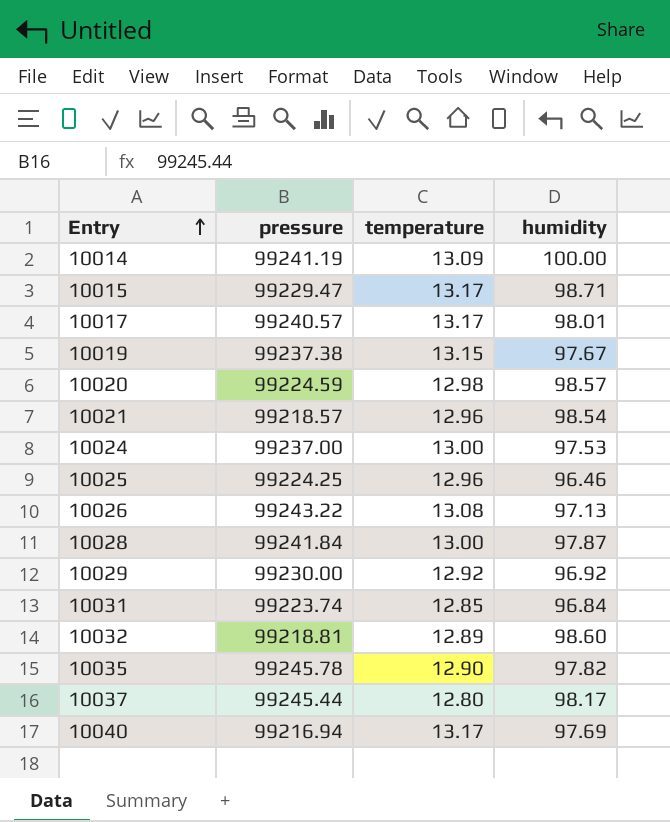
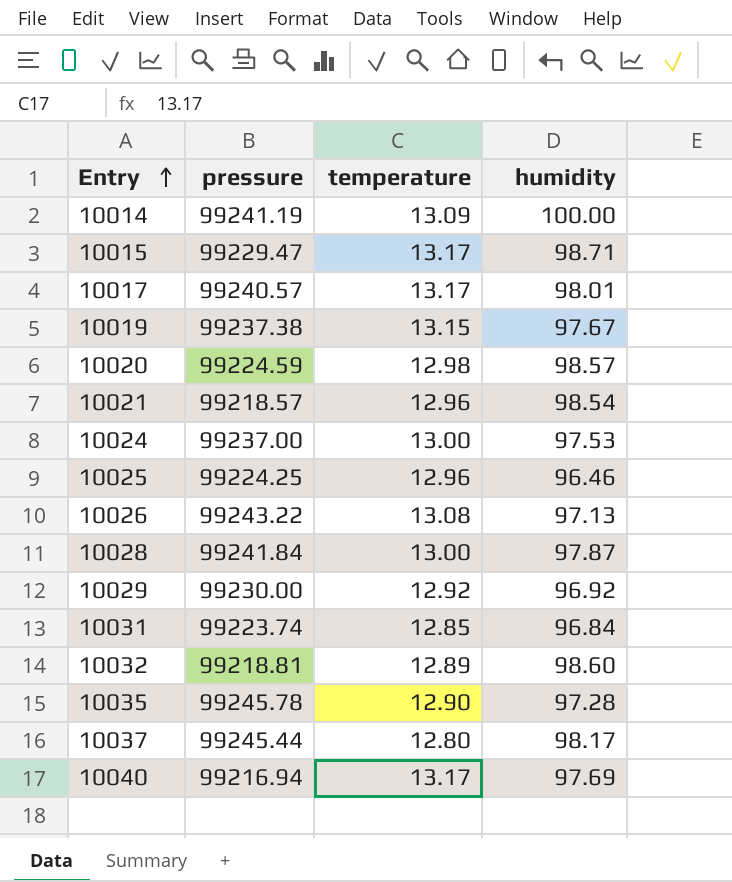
10035 | humidity: 97.82 -> 97.28

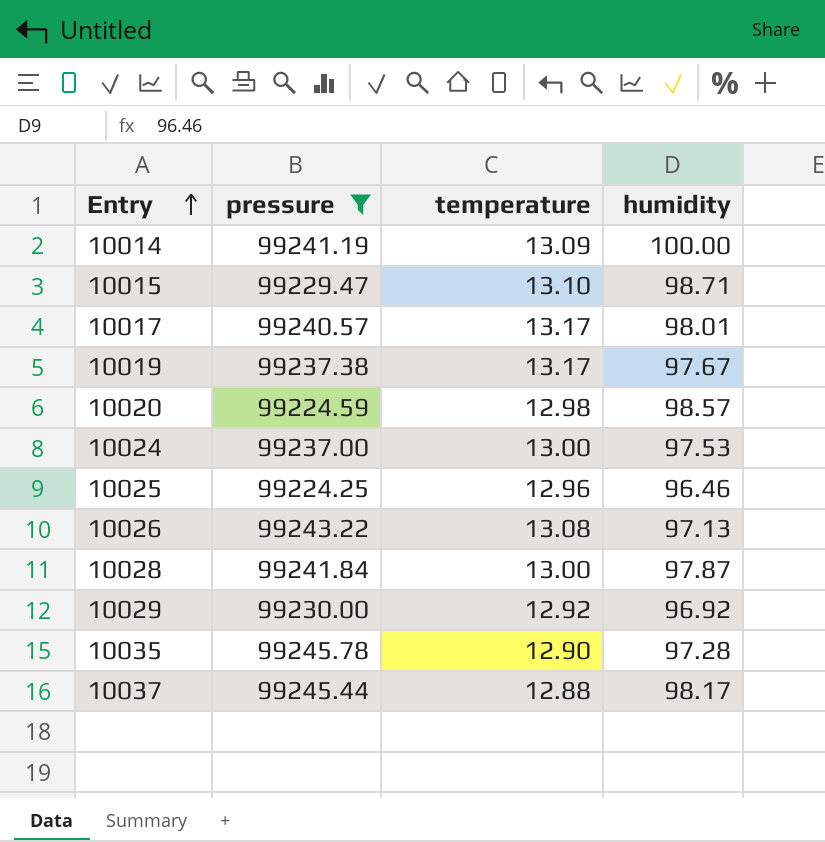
filter: none -> pressure >= 99224.25
10015 | temperature: 13.17 -> 13.10
10019 | temperature: 13.15 -> 13.17
10037 | temperature: 12.80 -> 12.88

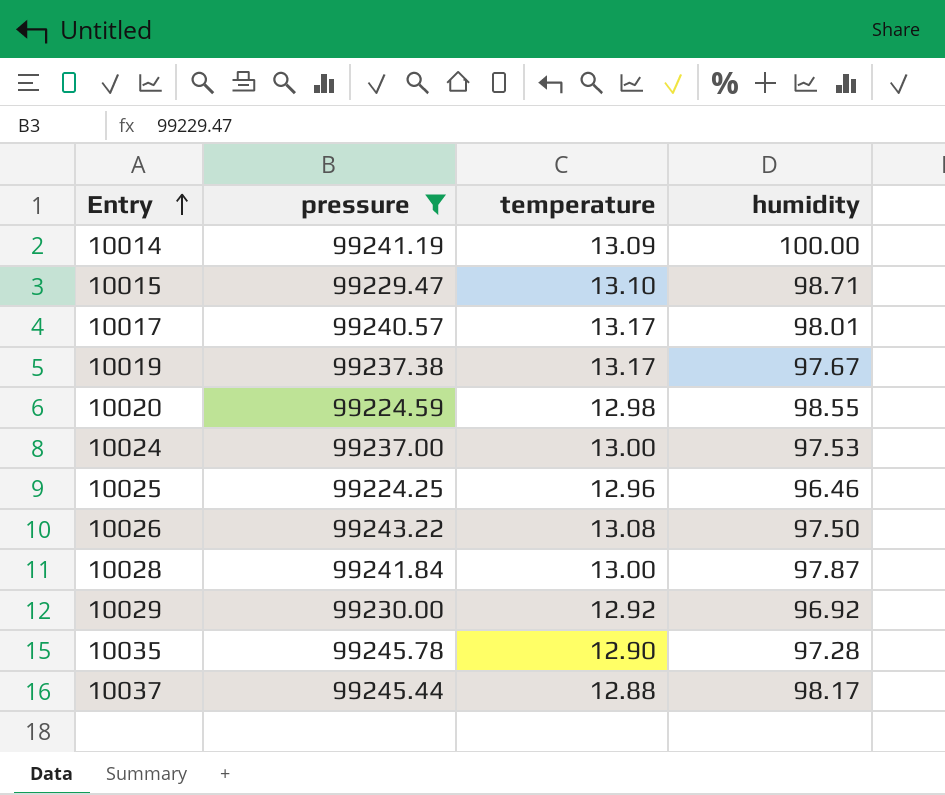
10020 | humidity: 98.57 -> 98.55
10026 | humidity: 97.13 -> 97.50

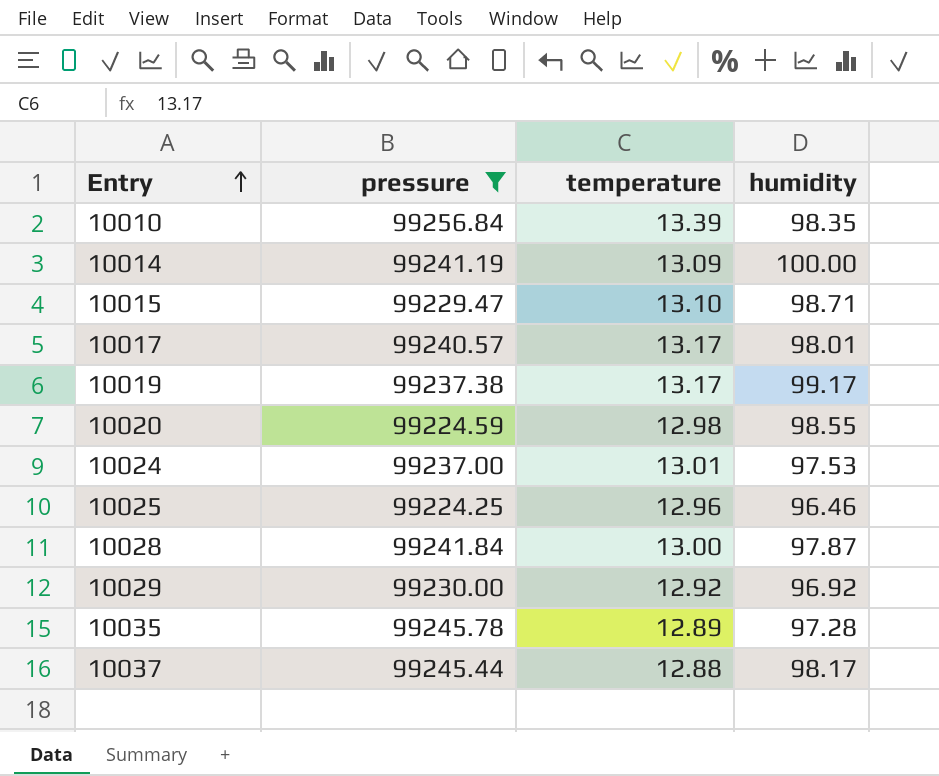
row 10026: 99243.22 | 13.08 | 97.50 -> none
row 10010: none -> 99256.84 | 13.39 | 98.35
10019 | humidity: 97.67 -> 99.17
10024 | temperature: 13.00 -> 13.01
10035 | temperature: 12.90 -> 12.89

